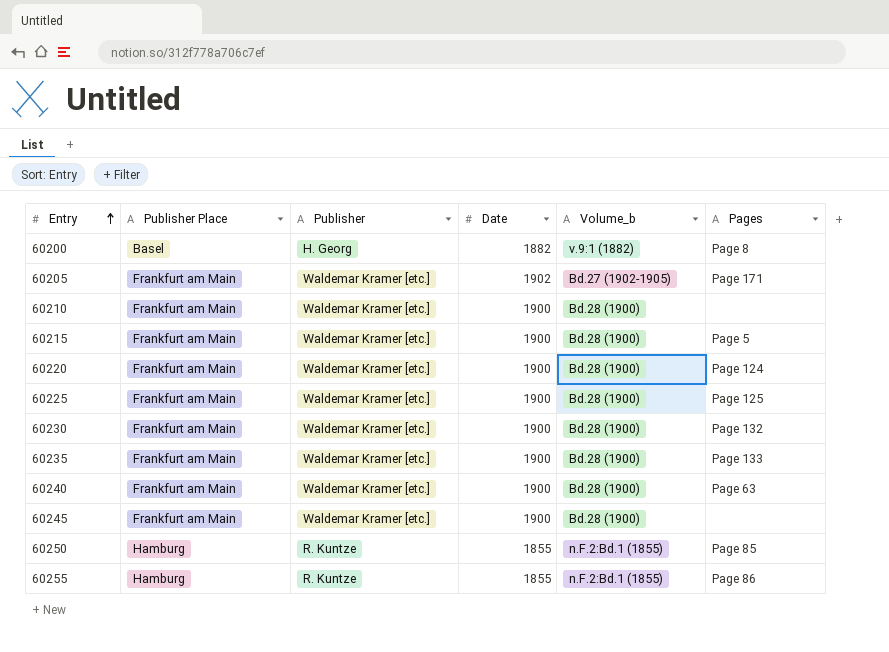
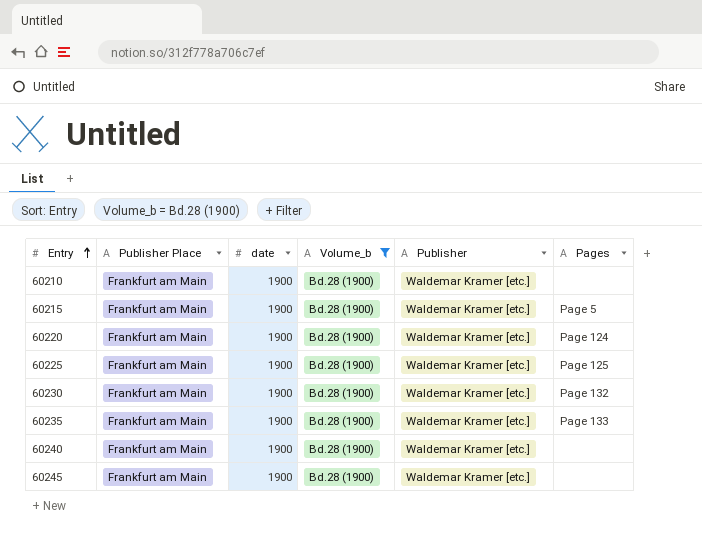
filter: none -> Volume_b = Bd.28 (1900)
column name: Date -> date
column Publisher | position: 3 -> 5
60240 | Pages: Page 63 -> none

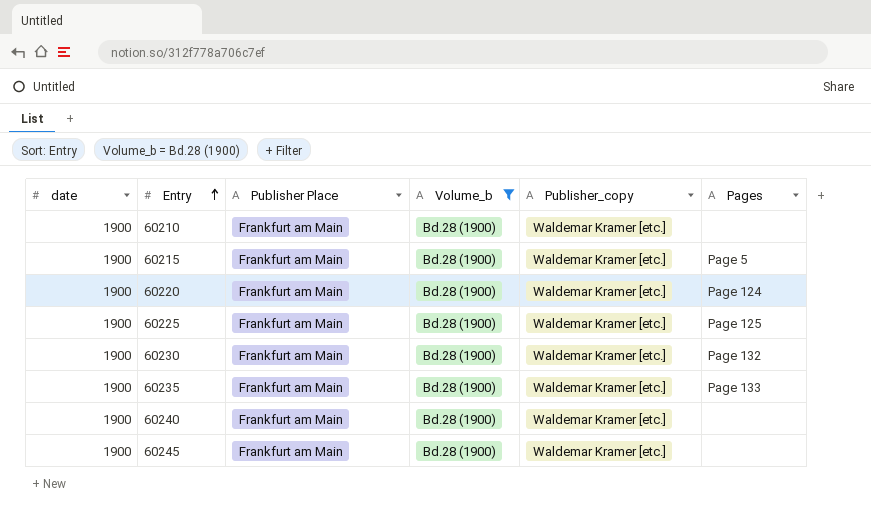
column date | position: 3 -> 1
column name: Publisher -> Publisher_copy

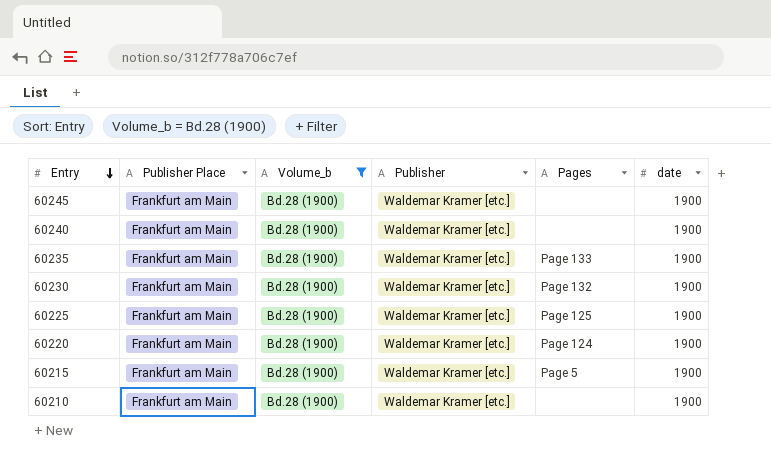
row order: Entry ascending -> Entry descending
column name: Publisher_copy -> Publisher
column date | position: 1 -> 6

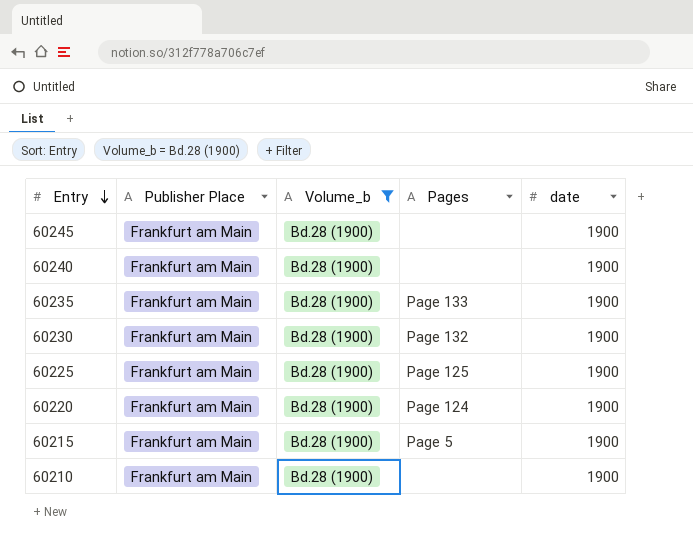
column Publisher | position: 4 -> none

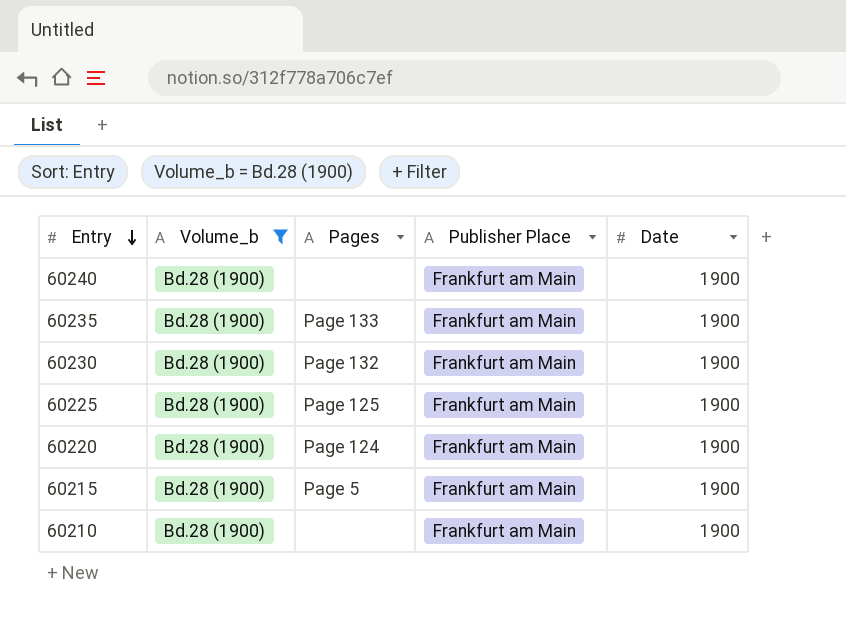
column Publisher Place | position: 2 -> 4
column name: date -> Date
row 60245: Frankfurt am Main | Bd.28 (1900) | none | 1900 -> none

